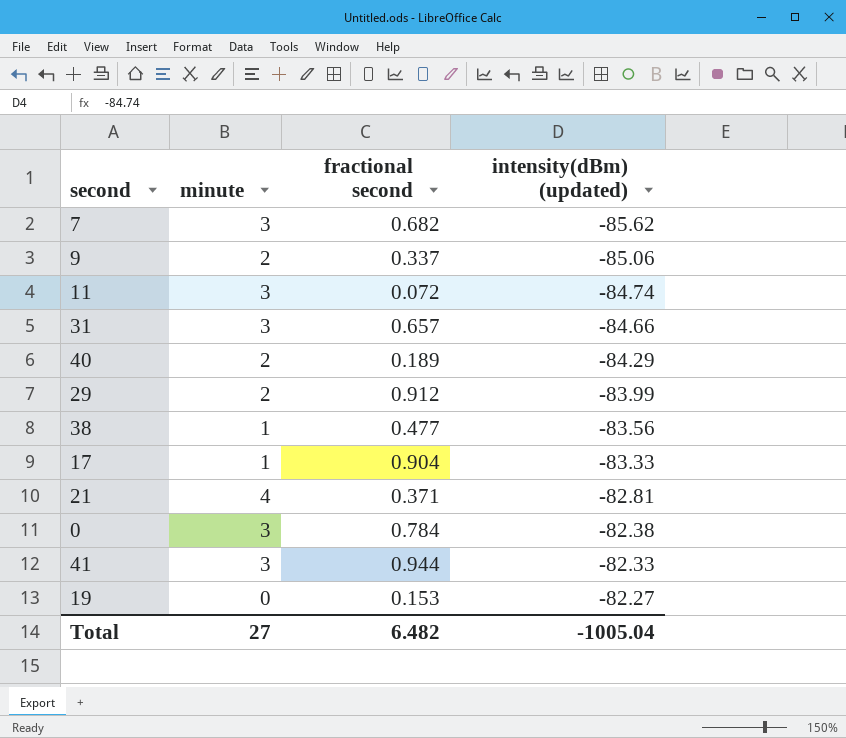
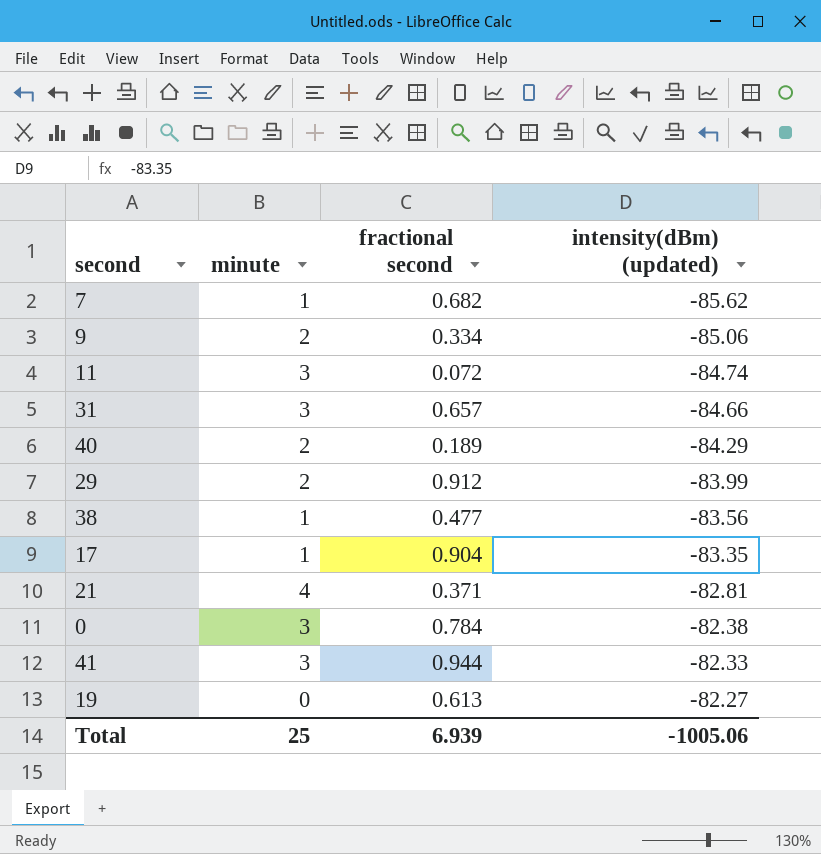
7 | minute: 3 -> 1
9 | fractional second: 0.337 -> 0.334
17 | intensity(dBm) (updated): -83.33 -> -83.35
19 | fractional second: 0.153 -> 0.613
Total | minute: 27 -> 25
Total | fractional second: 6.482 -> 6.939
Total | intensity(dBm) (updated): -1005.04 -> -1005.06

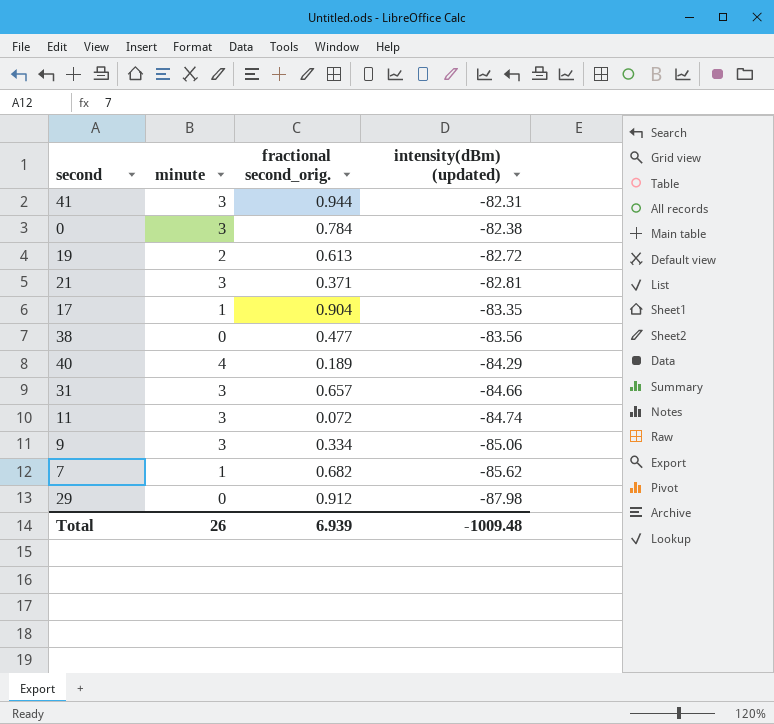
row order: intensity(dBm) (updated) ascending -> intensity(dBm) (updated) descending
column name: fractional second -> fractional second_orig.
41 | intensity(dBm) (updated): -82.33 -> -82.31
19 | minute: 0 -> 2
19 | intensity(dBm) (updated): -82.27 -> -82.72
21 | minute: 4 -> 3
38 | minute: 1 -> 0
40 | minute: 2 -> 4
9 | minute: 2 -> 3
29 | minute: 2 -> 0
29 | intensity(dBm) (updated): -83.99 -> -87.98
Total | minute: 25 -> 26
Total | intensity(dBm) (updated): -1005.06 -> -1009.48

